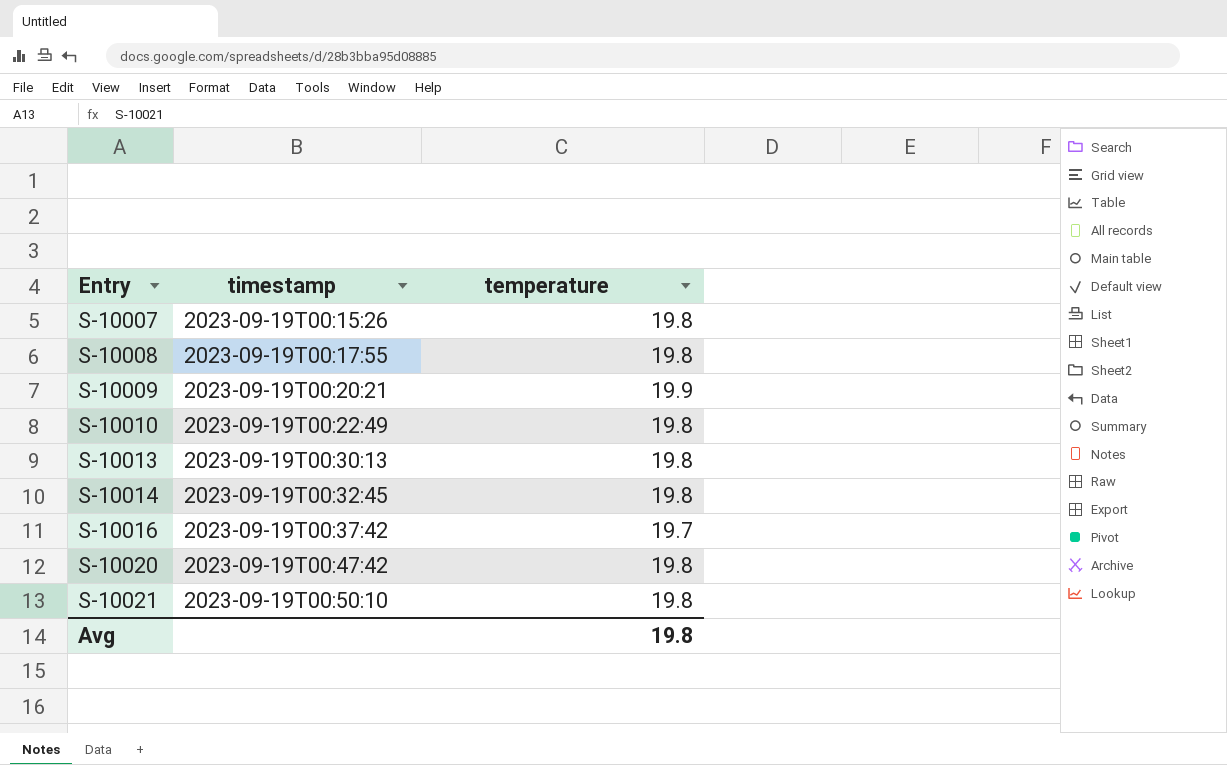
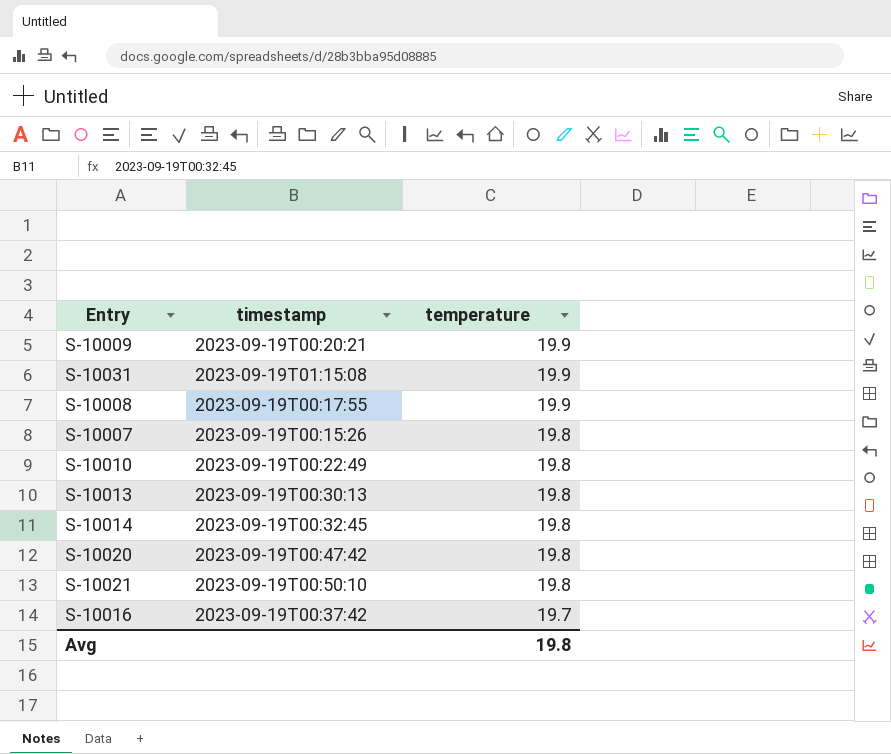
row order: Entry ascending -> temperature descending
row S-10031: none -> 2023-09-19T01:15:08 | 19.9
S-10008 | temperature: 19.8 -> 19.9

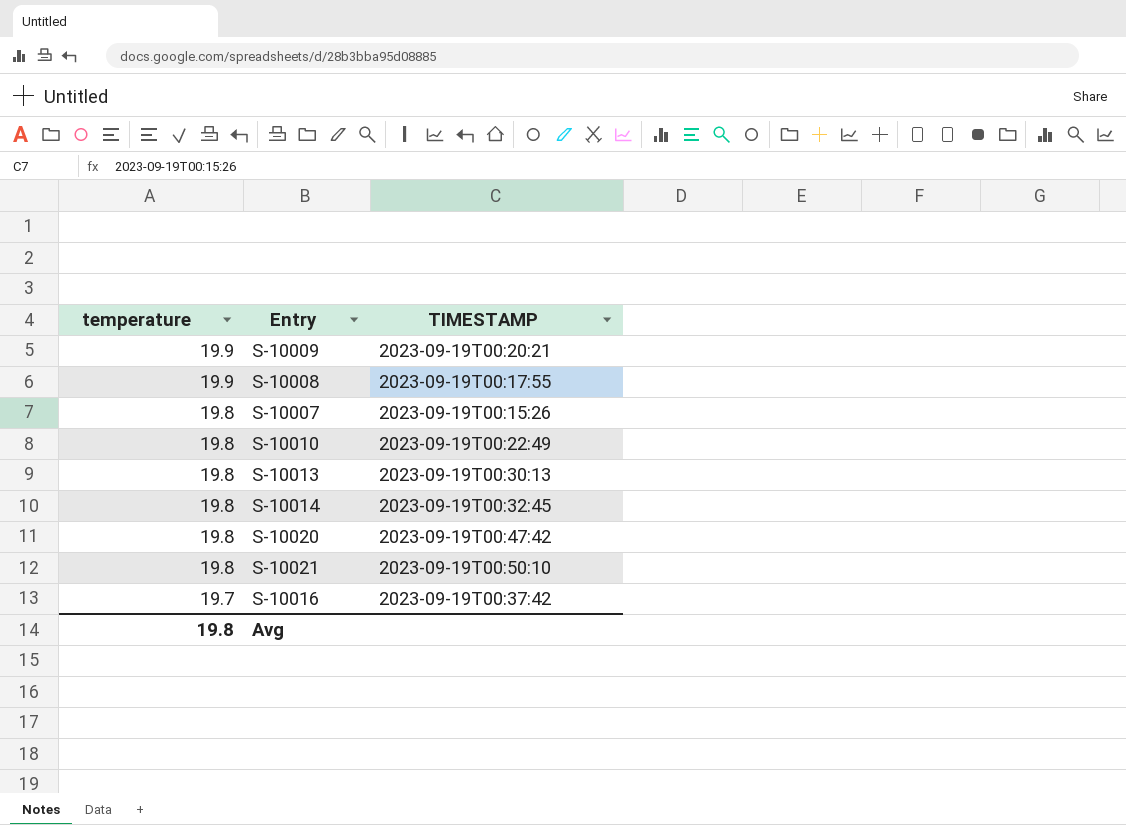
column temperature | position: 3 -> 1
column name: timestamp -> TIMESTAMP
row S-10031: 2023-09-19T01:15:08 | 19.9 -> none

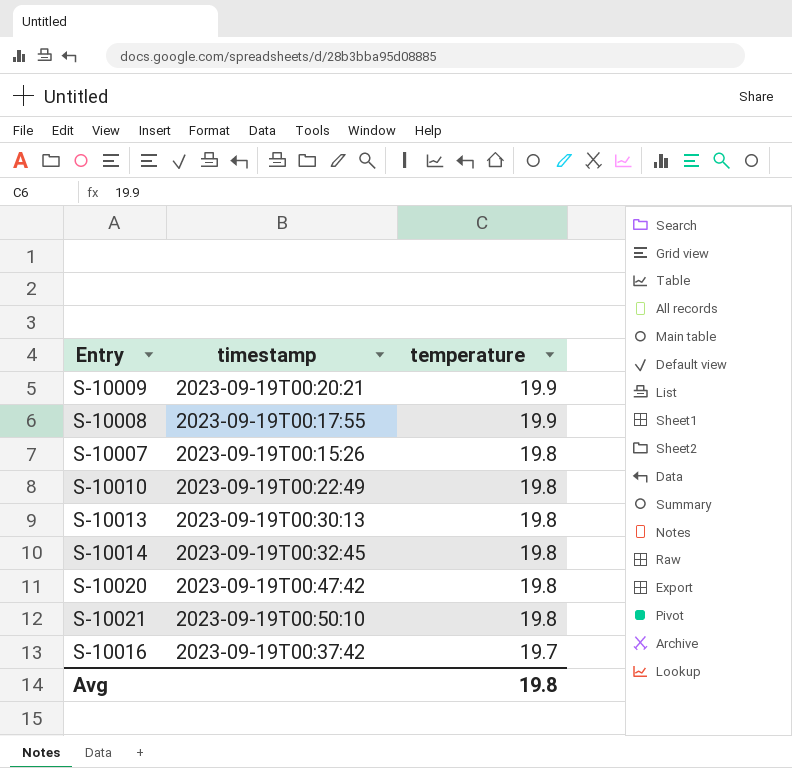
column name: TIMESTAMP -> timestamp
column temperature | position: 1 -> 3

